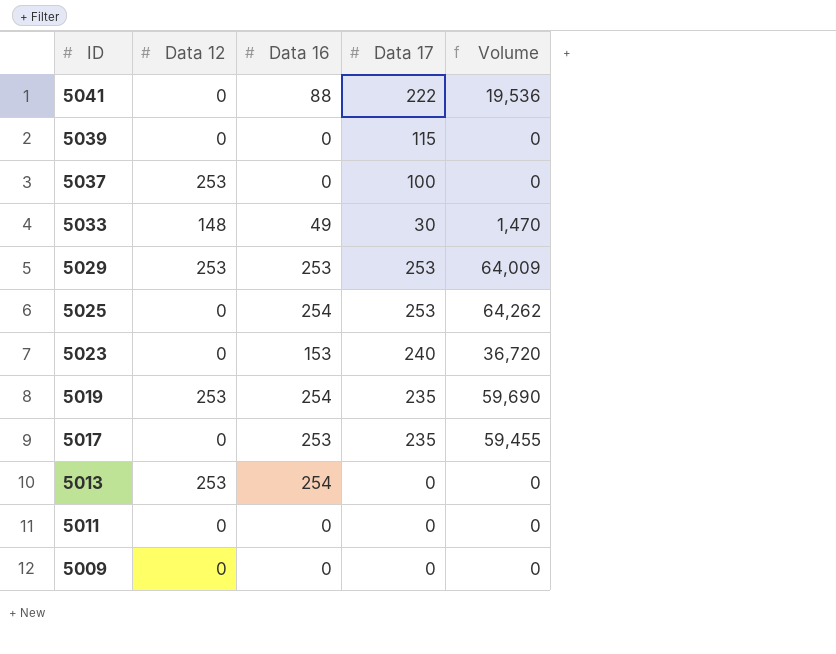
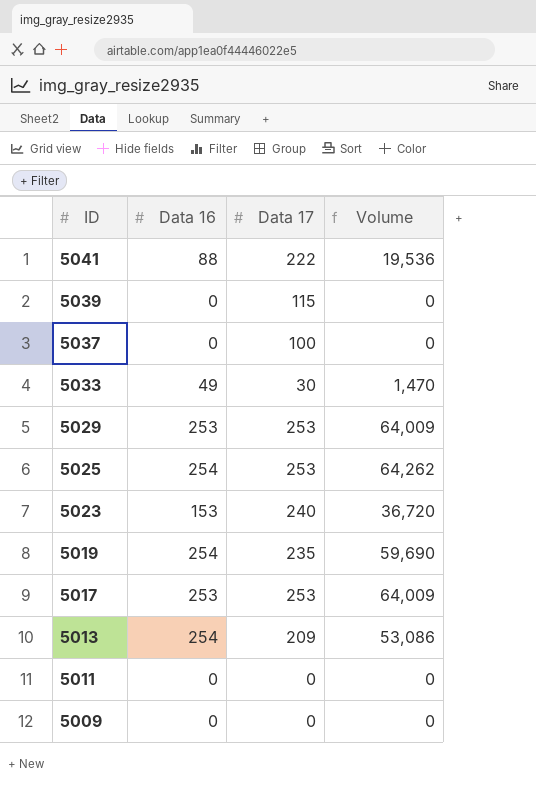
column Data 12 | position: 2 -> none
5017 | Data 17: 235 -> 253
5017 | Volume: 59,455 -> 64,009
5013 | Data 17: 0 -> 209
5013 | Volume: 0 -> 53,086

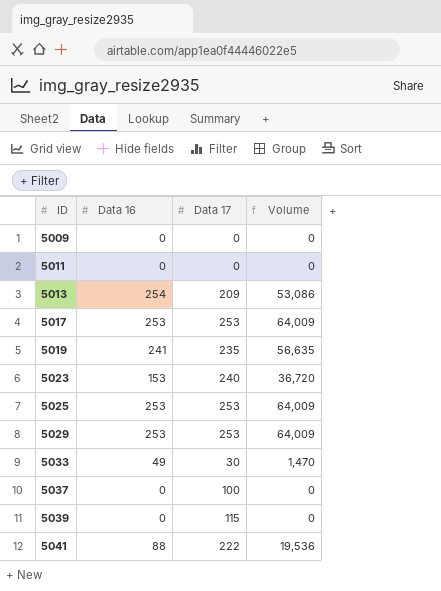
row order: ID descending -> ID ascending
5019 | Data 16: 254 -> 241
5019 | Volume: 59,690 -> 56,635
5025 | Data 16: 254 -> 253
5025 | Volume: 64,262 -> 64,009

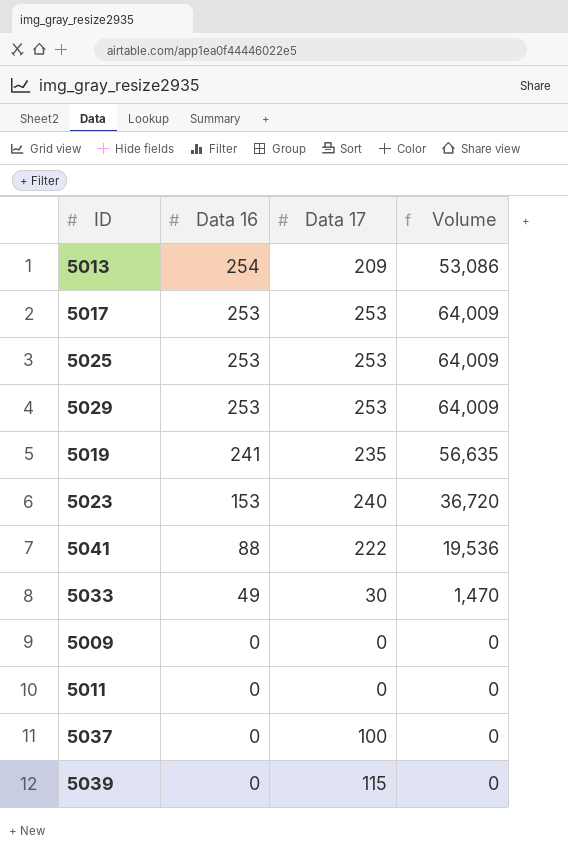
row order: ID ascending -> Data 16 descending

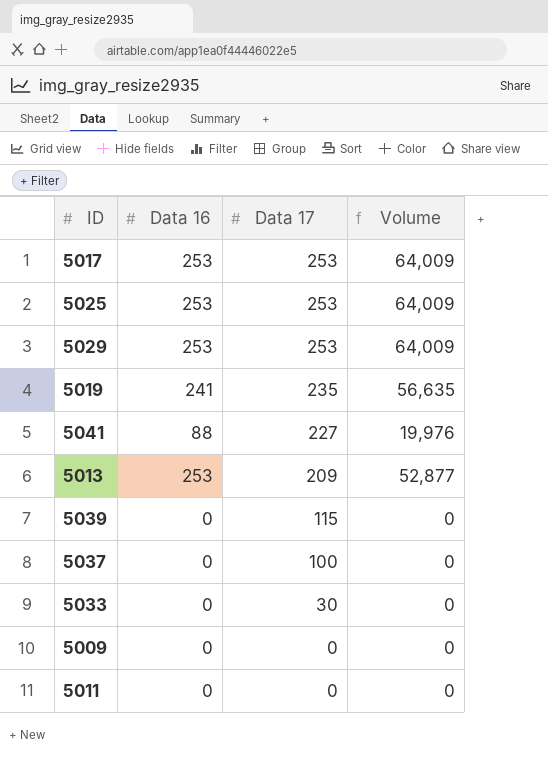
row order: Data 16 descending -> Data 17 descending
row 5023: 153 | 240 | 36,720 -> none
5041 | Data 17: 222 -> 227
5041 | Volume: 19,536 -> 19,976
5013 | Data 16: 254 -> 253
5013 | Volume: 53,086 -> 52,877
5033 | Data 16: 49 -> 0
5033 | Volume: 1,470 -> 0

